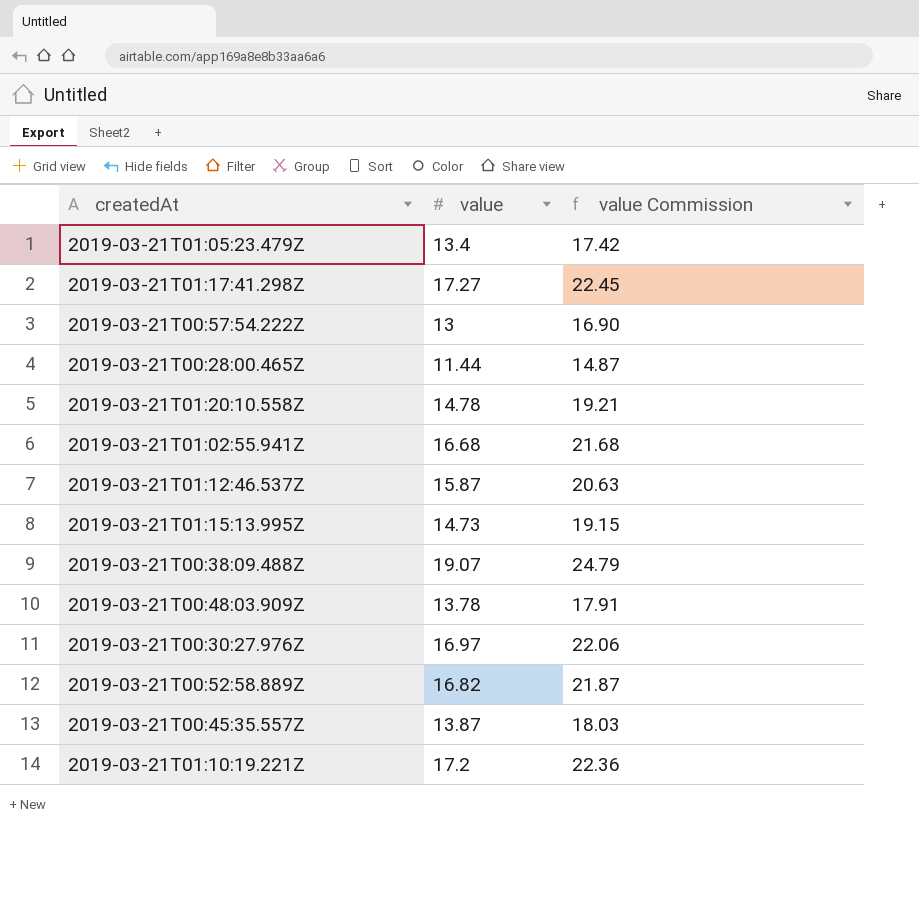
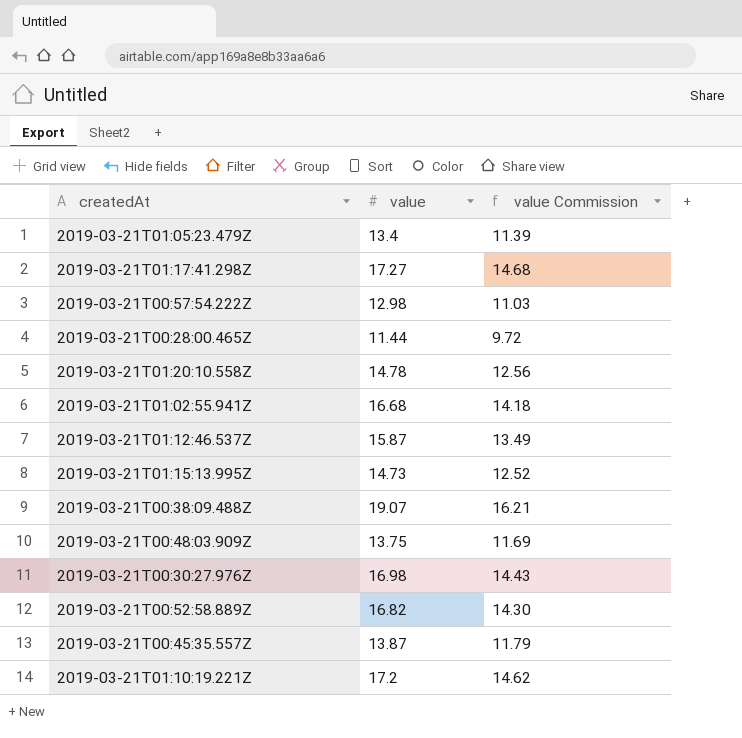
column value Commission | formula: [value] * 1.3 -> [value] * 0.85
2019-03-21T00:57:54.222Z | value: 13 -> 12.98
2019-03-21T00:48:03.909Z | value: 13.78 -> 13.75
2019-03-21T00:30:27.976Z | value: 16.97 -> 16.98

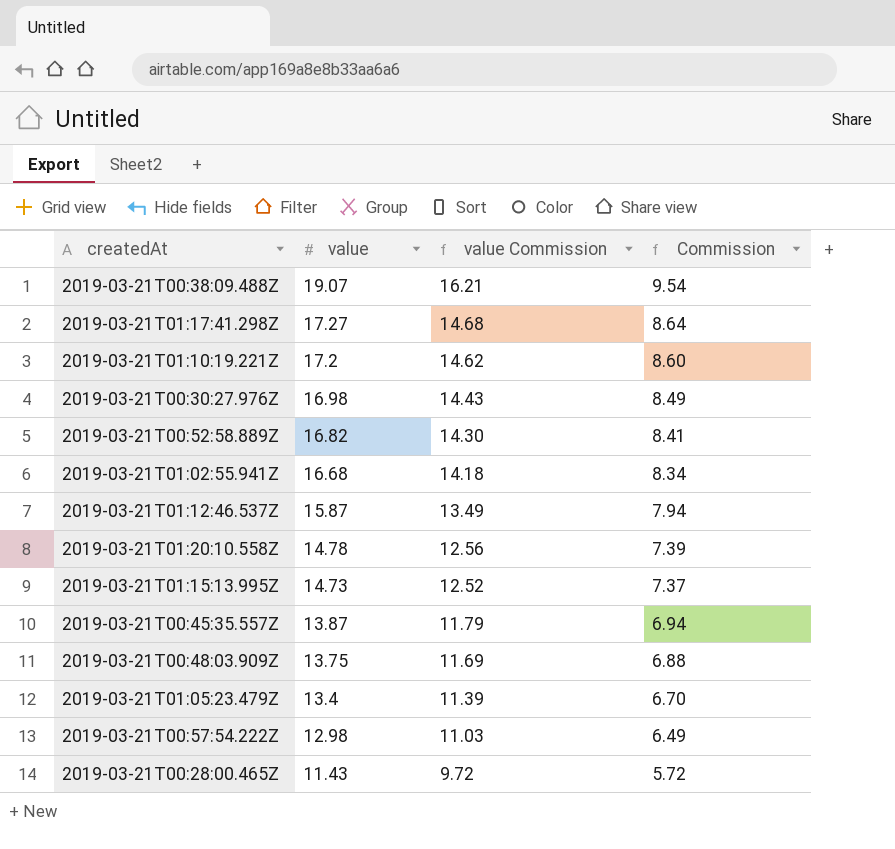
row order: none -> value descending
column Commission | formula: none -> [value] * 0.5
2019-03-21T00:28:00.465Z | value: 11.44 -> 11.43

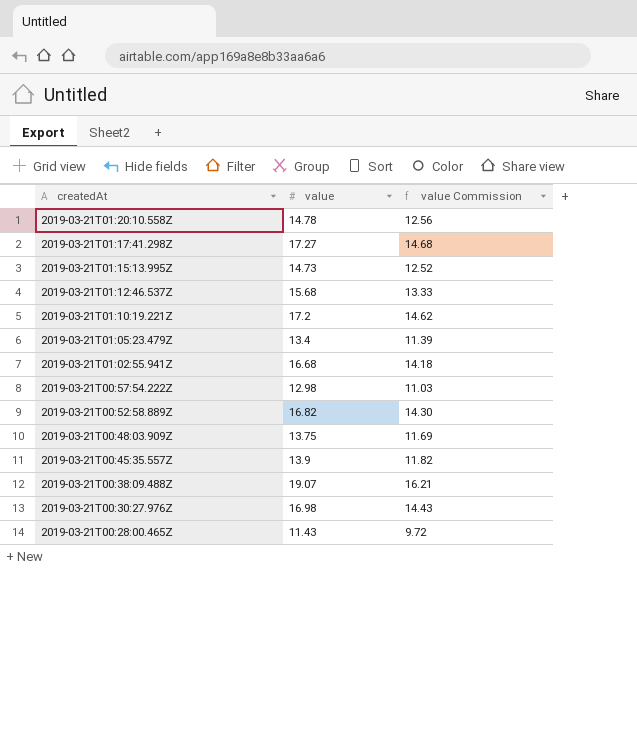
row order: value descending -> createdAt descending
column Commission | formula: [value] * 0.5 -> none
2019-03-21T01:12:46.537Z | value: 15.87 -> 15.68
2019-03-21T01:12:46.537Z | value Commission: 13.49 -> 13.33
2019-03-21T00:45:35.557Z | value: 13.87 -> 13.9
2019-03-21T00:45:35.557Z | value Commission: 11.79 -> 11.82

